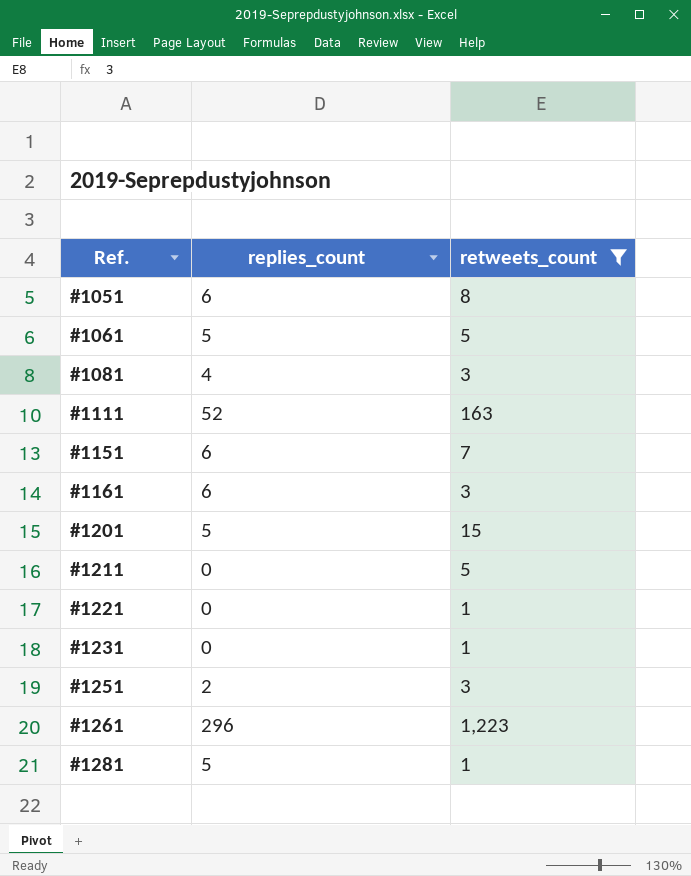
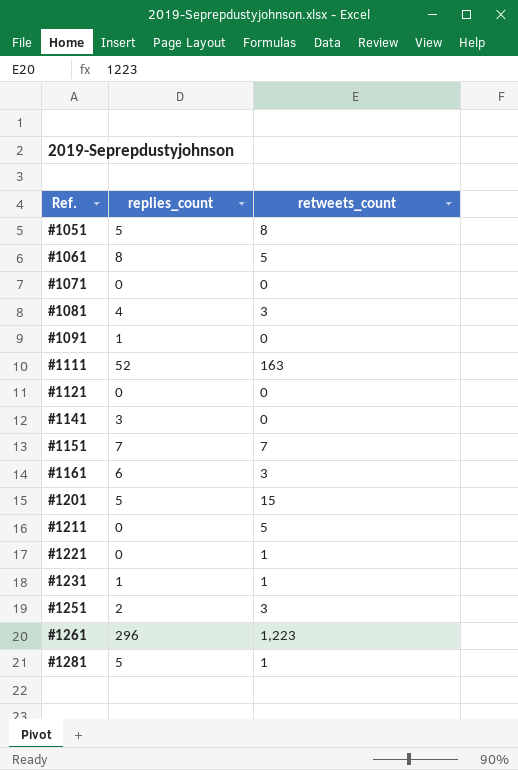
filter: retweets_count != 0 -> none
#1051 | replies_count: 6 -> 5
#1061 | replies_count: 5 -> 8
#1151 | replies_count: 6 -> 7
#1231 | replies_count: 0 -> 1

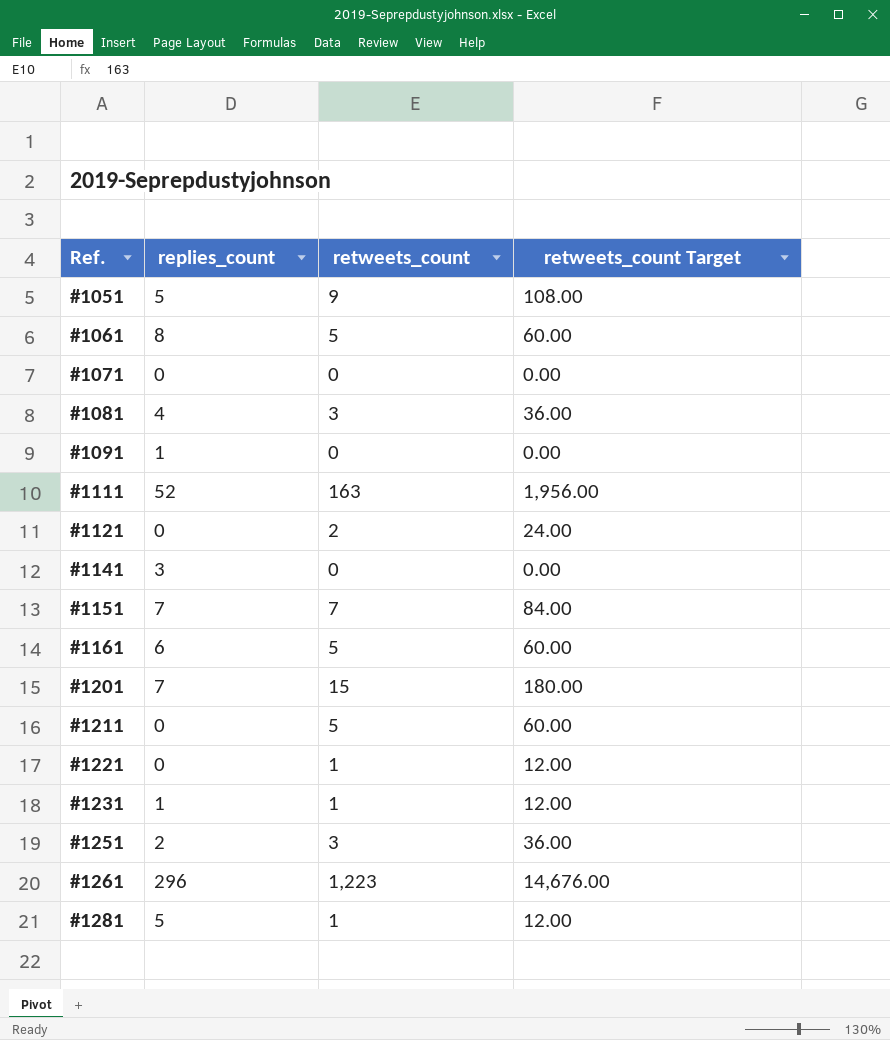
column retweets_count Target | formula: none -> [retweets_count] * 12
#1051 | retweets_count: 8 -> 9
#1121 | retweets_count: 0 -> 2
#1161 | retweets_count: 3 -> 5
#1201 | replies_count: 5 -> 7

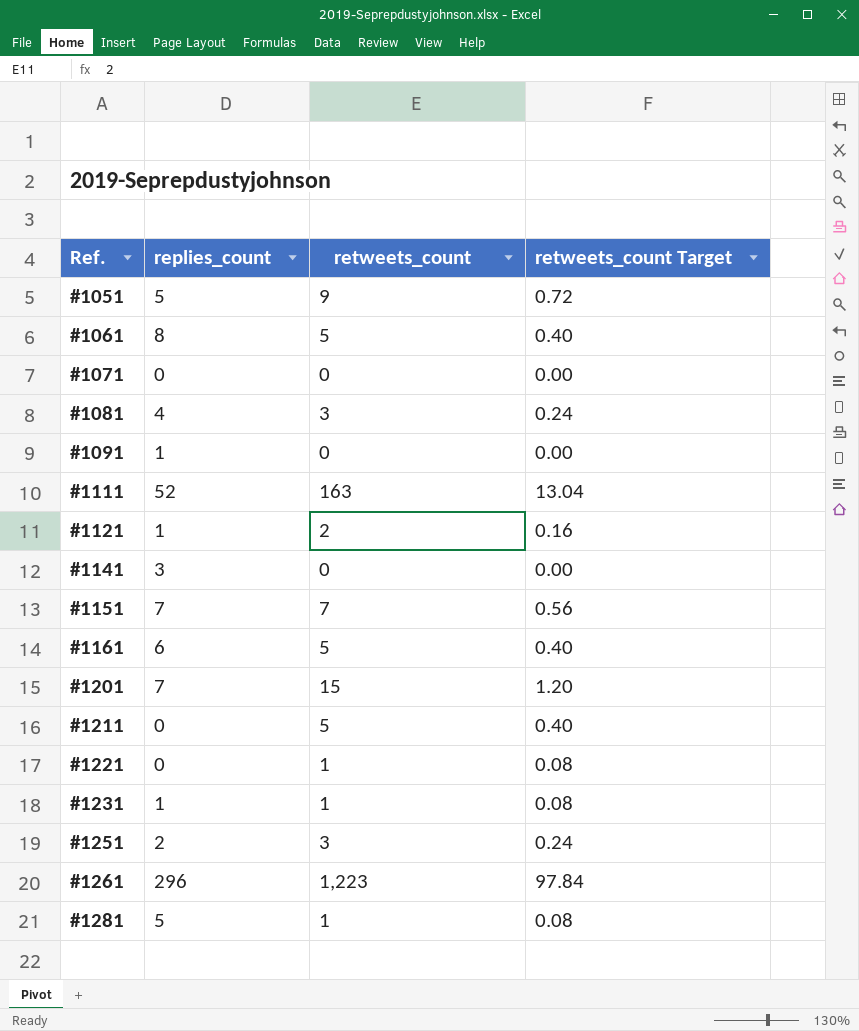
column retweets_count Target | formula: [retweets_count] * 12 -> [retweets_count] * 0.08
#1121 | replies_count: 0 -> 1

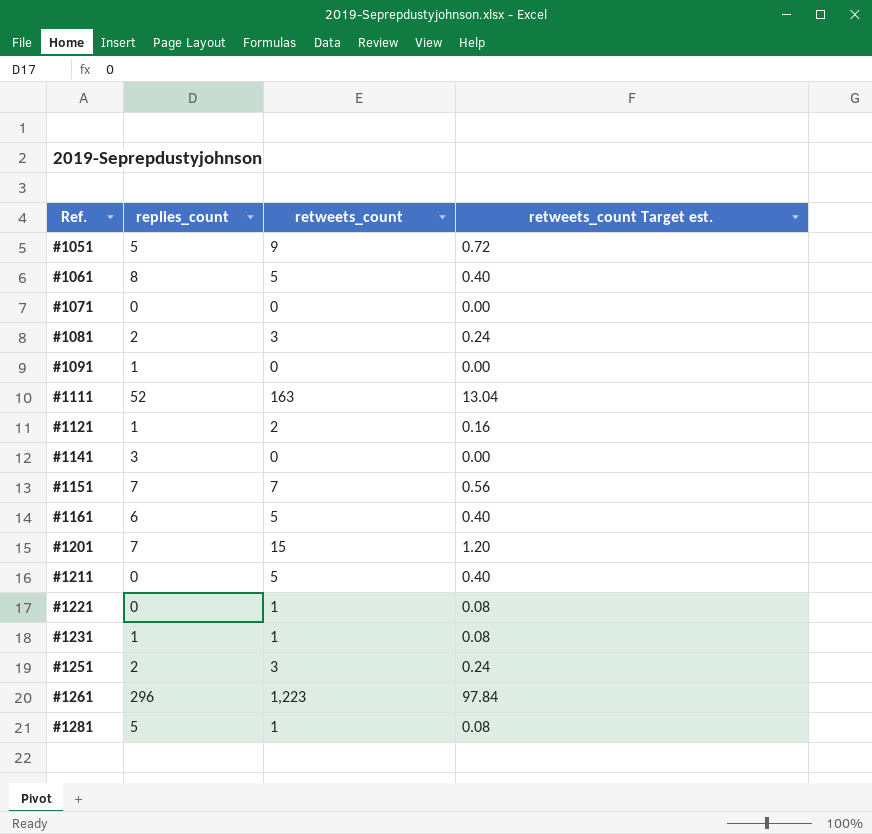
column name: retweets_count Target -> retweets_count Target est.
#1081 | replies_count: 4 -> 2

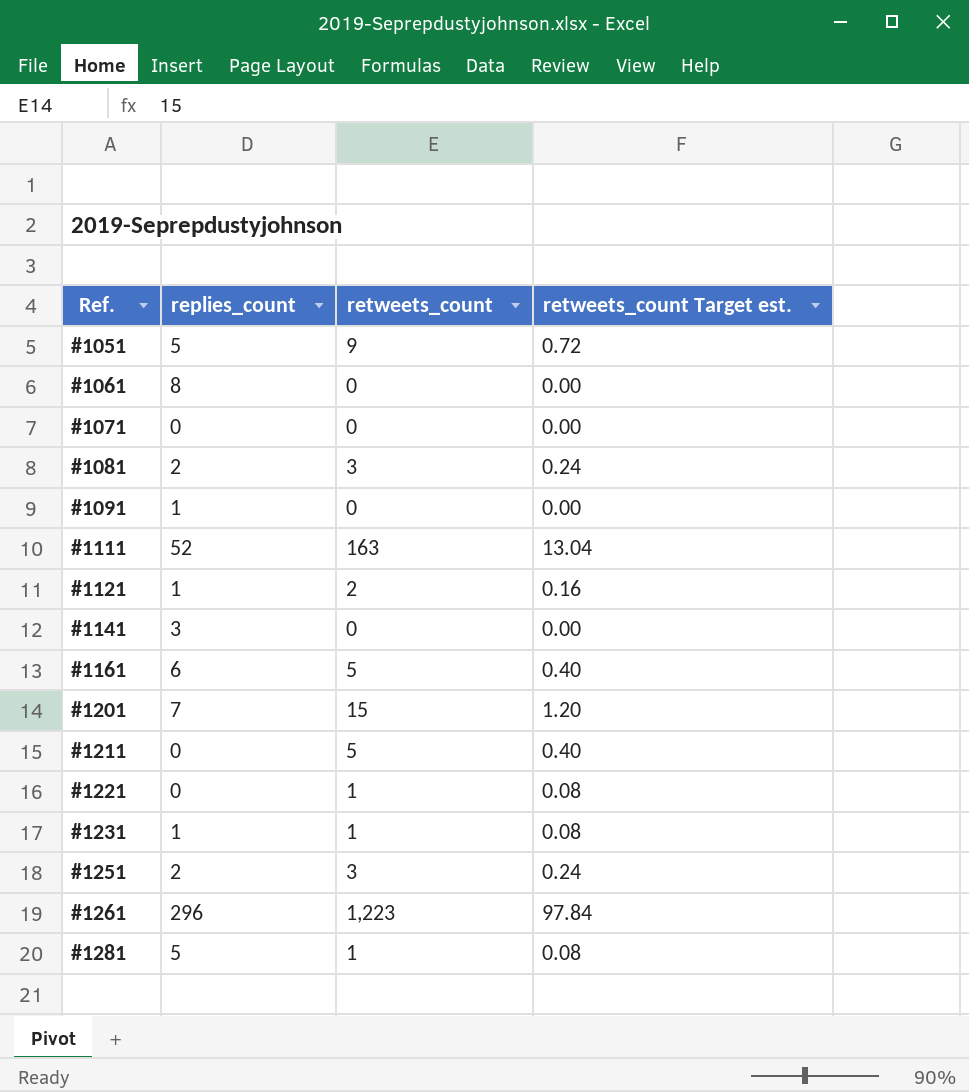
row #1151: 7 | 7 | 0.56 -> none
#1061 | retweets_count: 5 -> 0
#1061 | retweets_count Target est.: 0.40 -> 0.00

